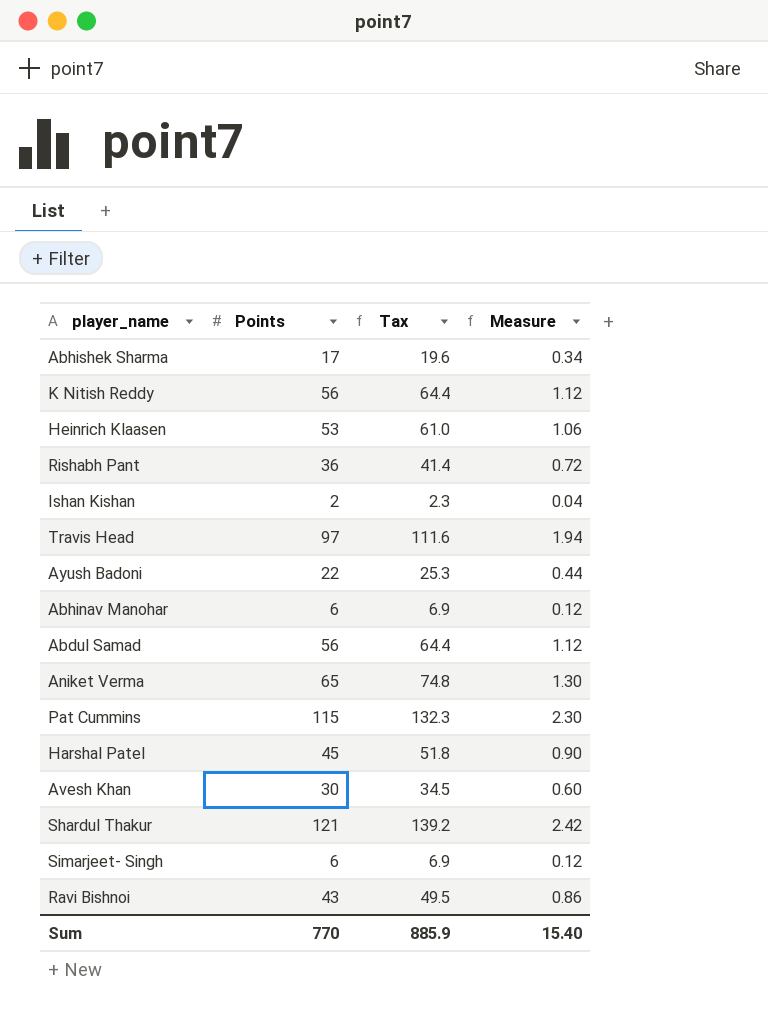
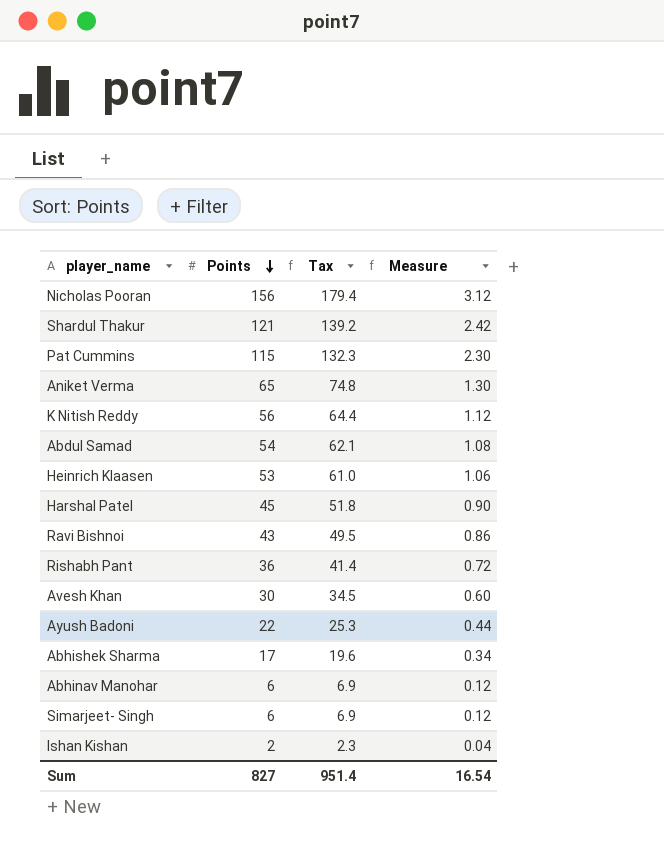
row order: none -> Points descending
row Travis Head: 97 | 111.6 | 1.94 -> none
row Nicholas Pooran: none -> 156 | 179.4 | 3.12
Abdul Samad | Points: 56 -> 54
Abdul Samad | Tax: 64.4 -> 62.1
Abdul Samad | Measure: 1.12 -> 1.08
Sum | Points: 770 -> 827
Sum | Tax: 885.9 -> 951.4
Sum | Measure: 15.40 -> 16.54

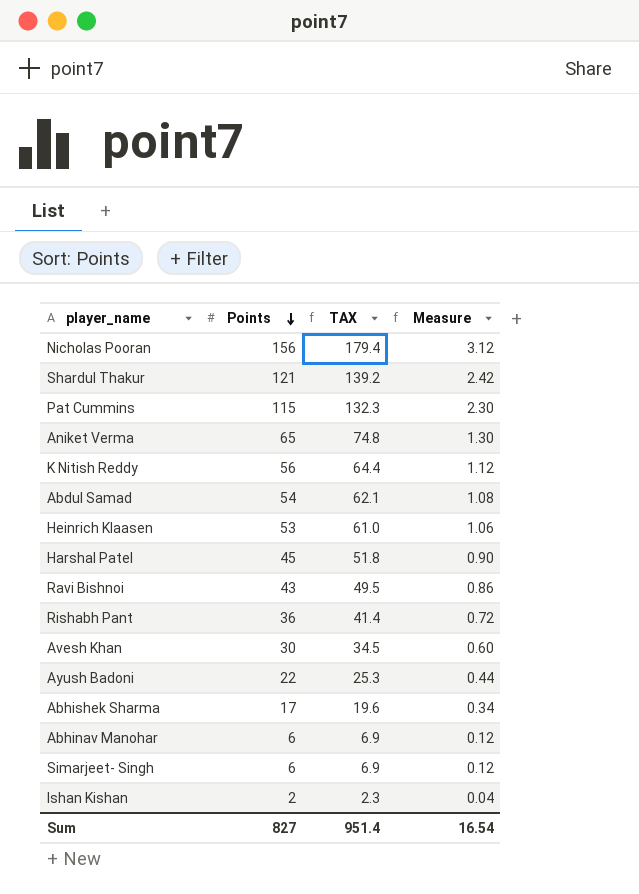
column name: Tax -> TAX

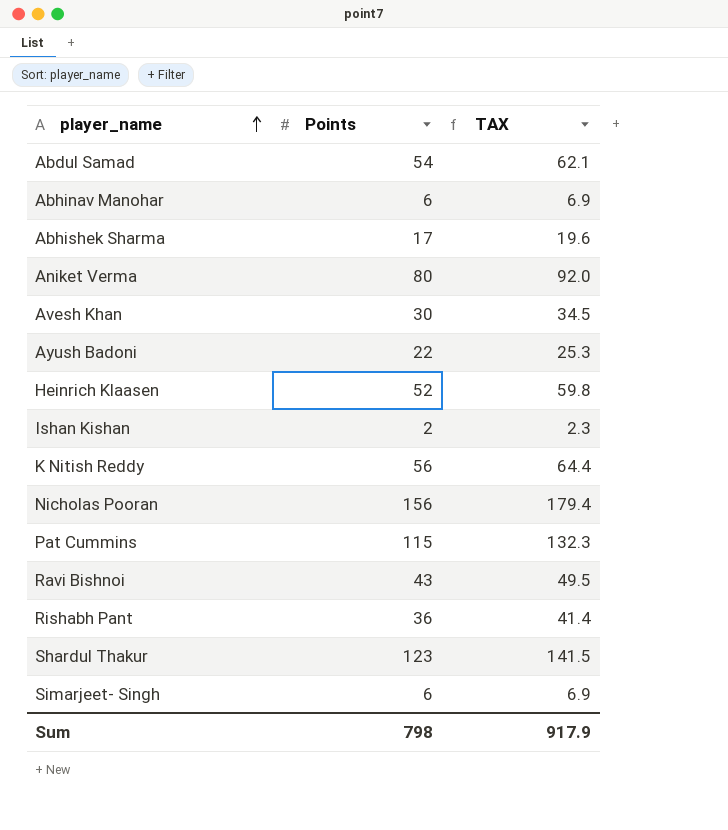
row order: Points descending -> player_name ascending
column Measure | formula: [Points] * 0.02 -> none
row Harshal Patel: 45 | 51.8 | 0.90 -> none
Aniket Verma | Points: 65 -> 80
Aniket Verma | TAX: 74.8 -> 92.0
Heinrich Klaasen | Points: 53 -> 52
Heinrich Klaasen | TAX: 61.0 -> 59.8
Shardul Thakur | Points: 121 -> 123
Shardul Thakur | TAX: 139.2 -> 141.5
Sum | Points: 827 -> 798
Sum | TAX: 951.4 -> 917.9

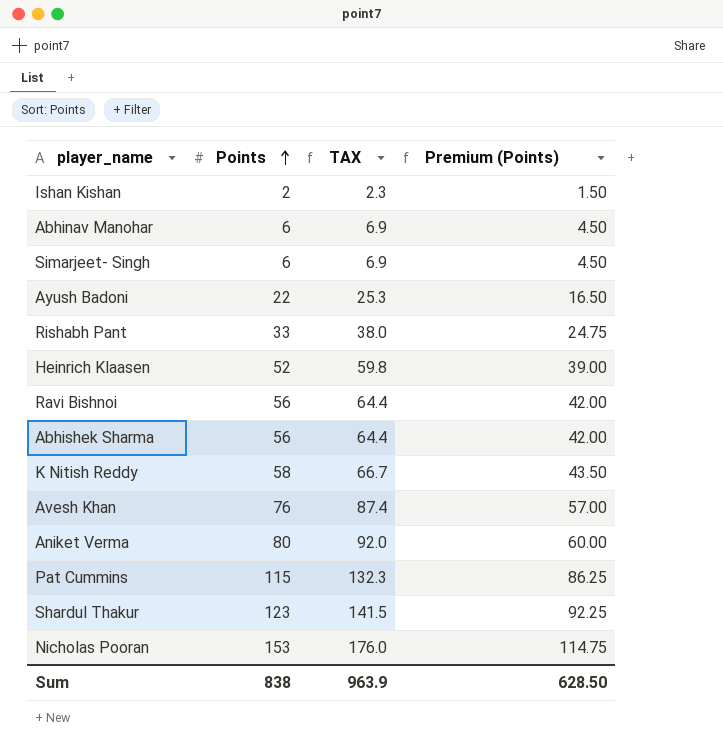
row order: player_name ascending -> Points ascending
column Premium (Points) | formula: none -> [Points] * 0.75
row Abdul Samad: 54 | 62.1 -> none
Rishabh Pant | Points: 36 -> 33
Rishabh Pant | TAX: 41.4 -> 38.0
Ravi Bishnoi | Points: 43 -> 56
Ravi Bishnoi | TAX: 49.5 -> 64.4
Abhishek Sharma | Points: 17 -> 56
Abhishek Sharma | TAX: 19.6 -> 64.4
K Nitish Reddy | Points: 56 -> 58
K Nitish Reddy | TAX: 64.4 -> 66.7
Avesh Khan | Points: 30 -> 76
Avesh Khan | TAX: 34.5 -> 87.4
Nicholas Pooran | Points: 156 -> 153
Nicholas Pooran | TAX: 179.4 -> 176.0
Sum | Points: 798 -> 838
Sum | TAX: 917.9 -> 963.9

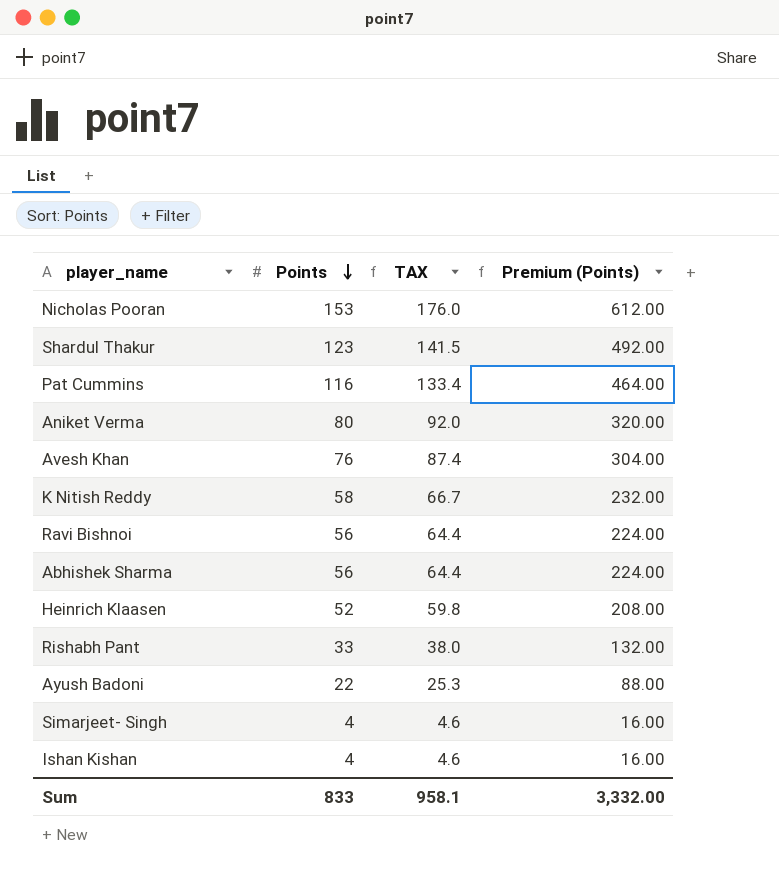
row order: Points ascending -> Points descending
column Premium (Points) | formula: [Points] * 0.75 -> [Points] * 4
row Abhinav Manohar: 6 | 6.9 | 4.50 -> none
Pat Cummins | Points: 115 -> 116
Pat Cummins | TAX: 132.3 -> 133.4
Simarjeet- Singh | Points: 6 -> 4
Simarjeet- Singh | TAX: 6.9 -> 4.6
Ishan Kishan | Points: 2 -> 4
Ishan Kishan | TAX: 2.3 -> 4.6
Sum | Points: 838 -> 833
Sum | TAX: 963.9 -> 958.1
Sum | Premium (Points): 628.50 -> 3,332.00

